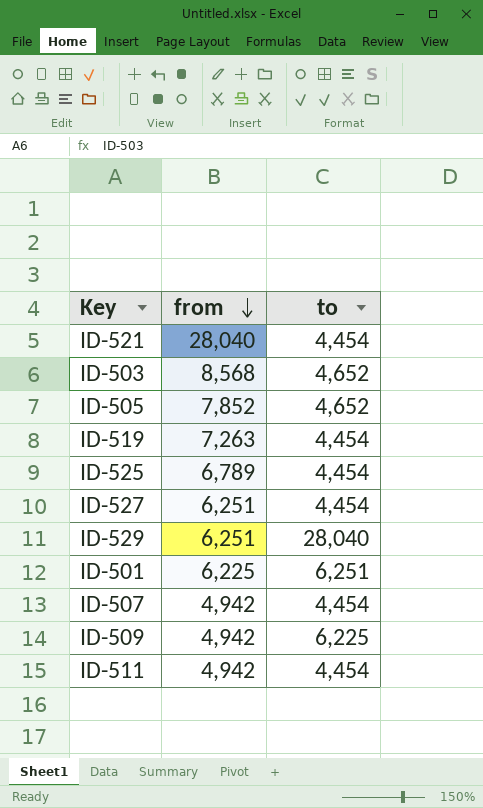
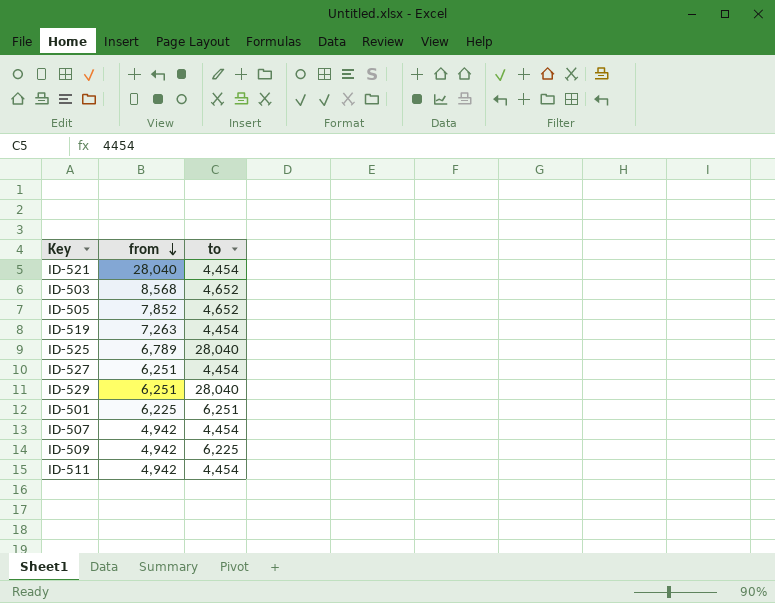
ID-525 | to: 4,454 -> 28,040

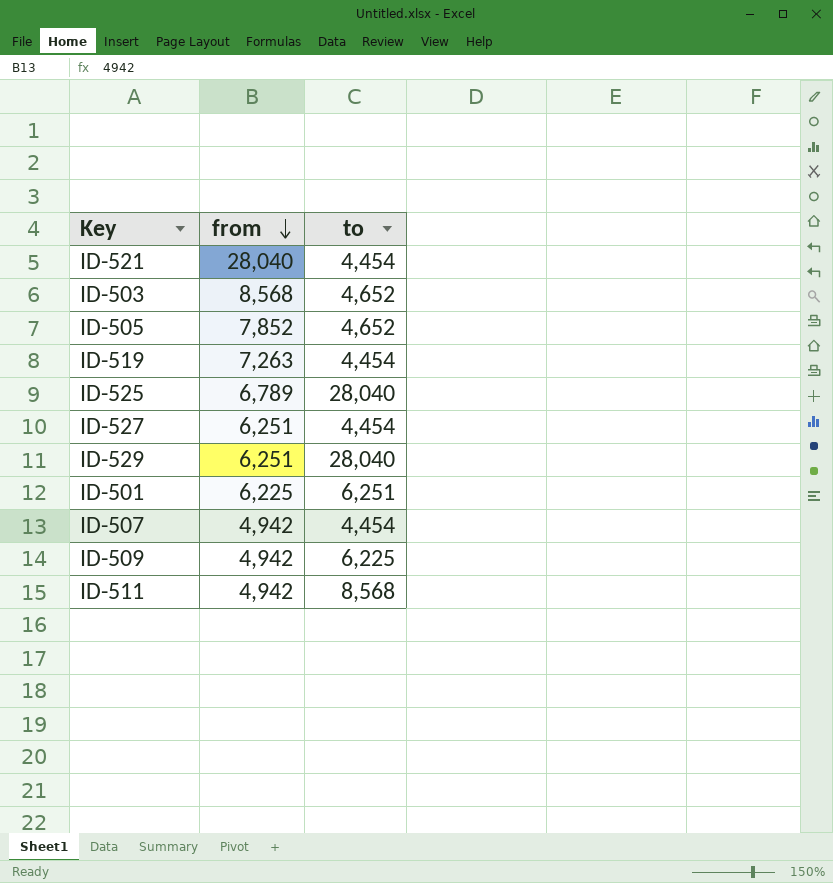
ID-511 | to: 4,454 -> 8,568

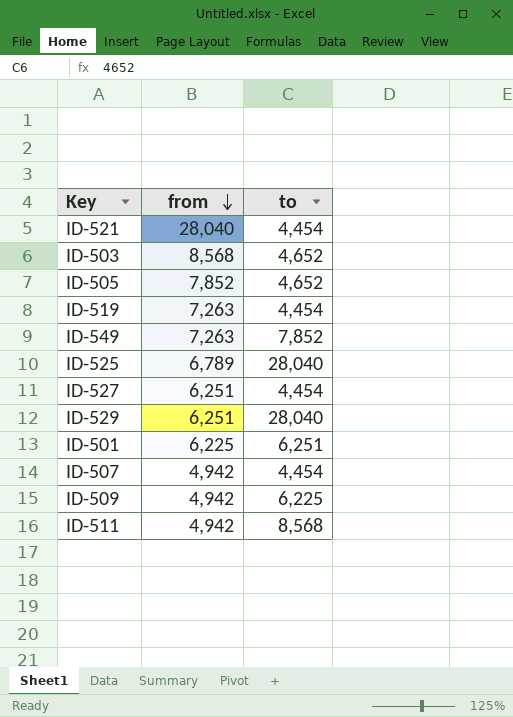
row ID-549: none -> 7,263 | 7,852

